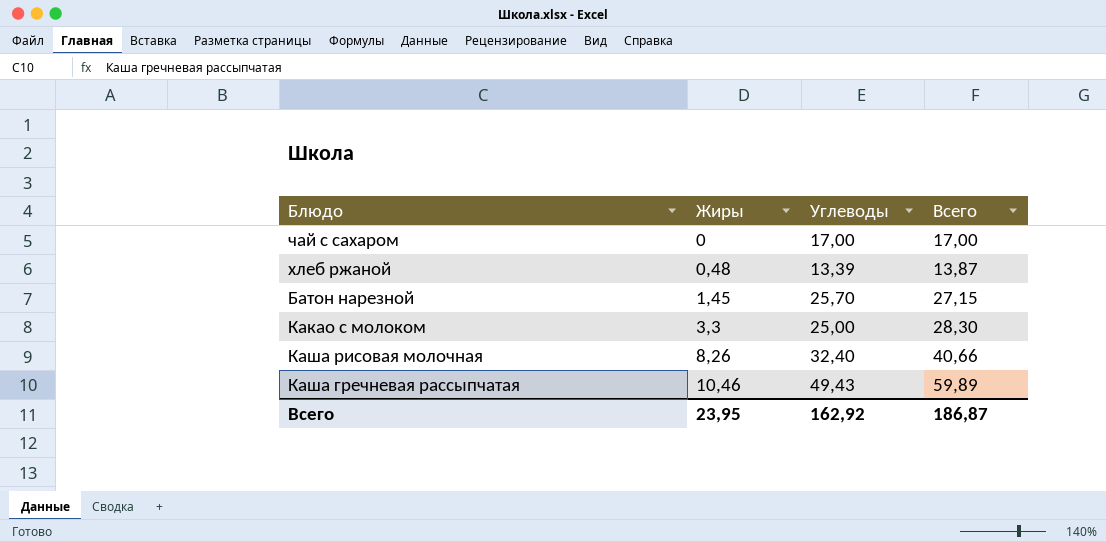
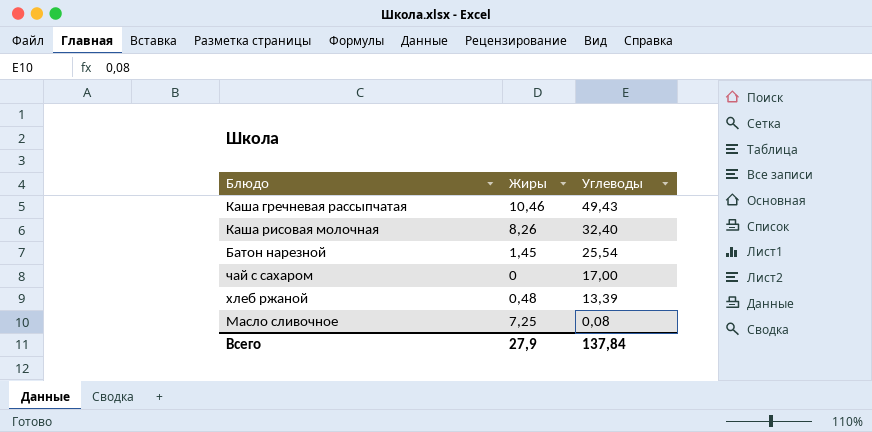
row order: Жиры ascending -> Углеводы descending
column Всего | formula: [Жиры] + [Углеводы] -> none
row Какао с молоком: 3,3 | 25,00 | 28,30 -> none
Батон нарезной | Углеводы: 25,70 -> 25,54
row Масло сливочное: none -> 7,25 | 0,08
Всего | Жиры: 23,95 -> 27,9
Всего | Углеводы: 162,92 -> 137,84

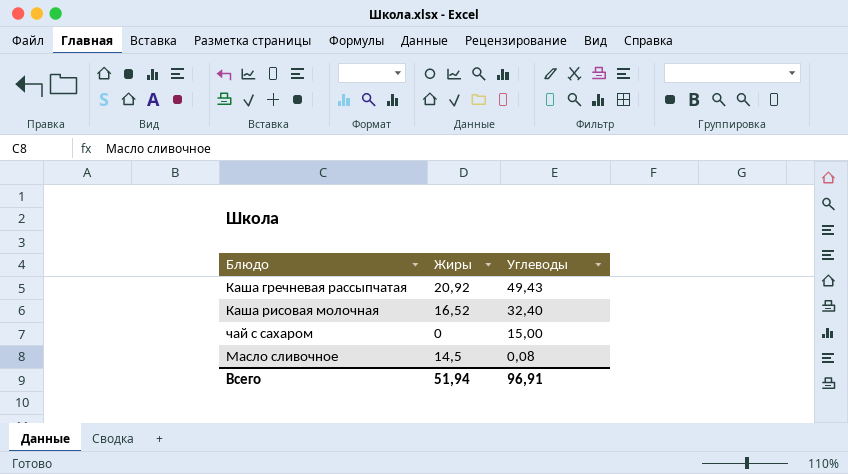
row Батон нарезной: 1,45 | 25,54 -> none
row хлеб ржаной: 0,48 | 13,39 -> none
Каша гречневая рассыпчатая | Жиры: 10,46 -> 20,92
Каша рисовая молочная | Жиры: 8,26 -> 16,52
чай с сахаром | Углеводы: 17,00 -> 15,00
Масло сливочное | Жиры: 7,25 -> 14,5
Всего | Жиры: 27,9 -> 51,94
Всего | Углеводы: 137,84 -> 96,91

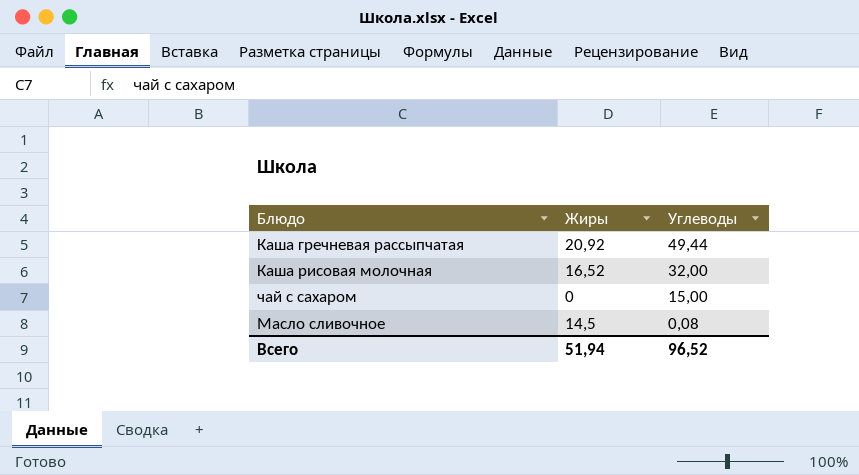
Каша гречневая рассыпчатая | Углеводы: 49,43 -> 49,44
Каша рисовая молочная | Углеводы: 32,40 -> 32,00
Всего | Углеводы: 96,91 -> 96,52

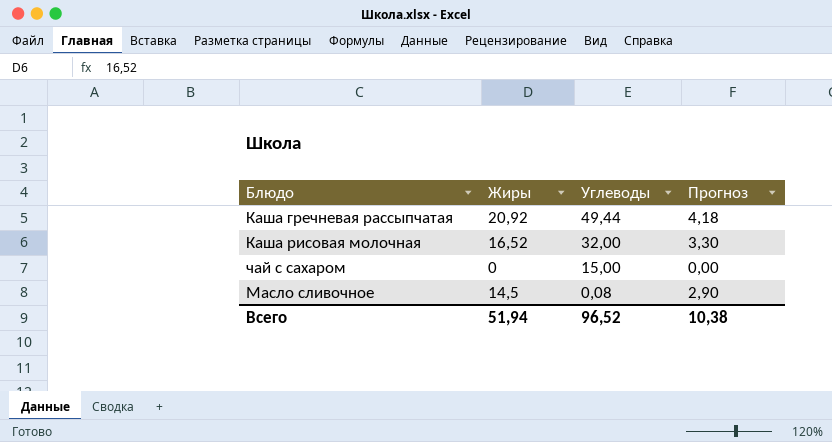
column Прогноз | formula: none -> [Жиры] * 0,2

